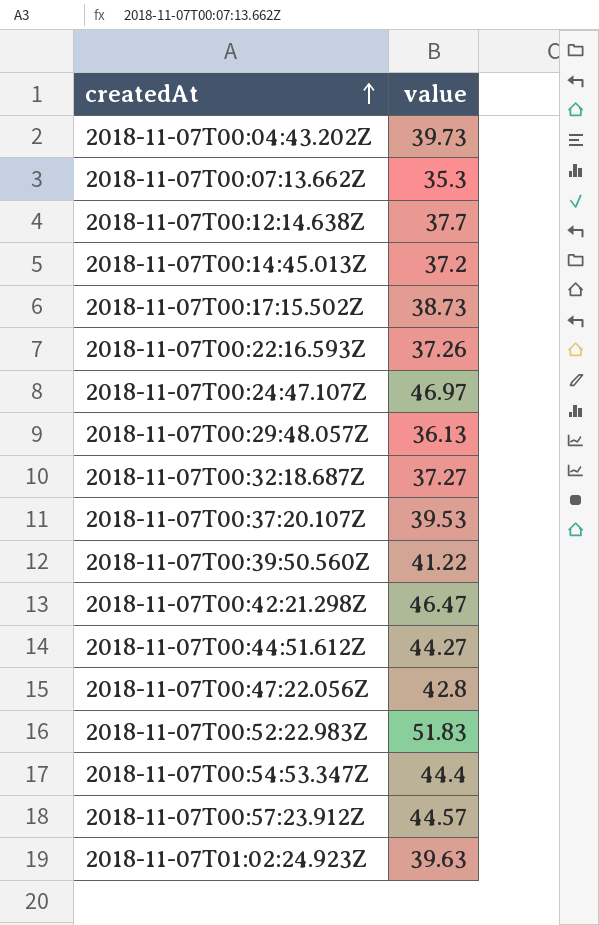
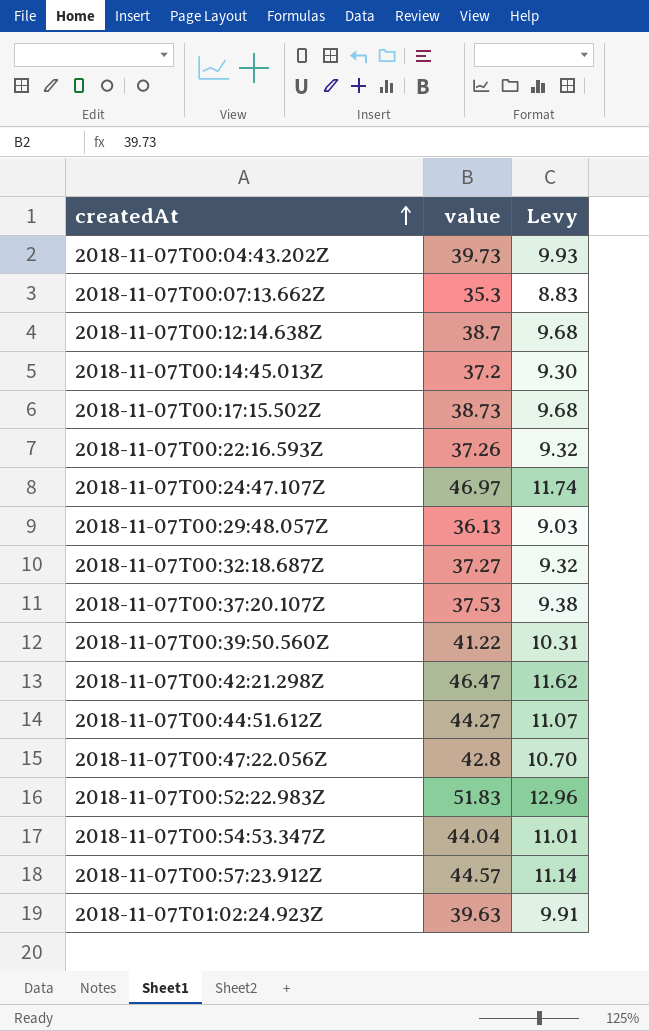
column Levy | formula: none -> [value] * 0.25
2018-11-07T00:12:14.638Z | value: 37.7 -> 38.7
2018-11-07T00:37:20.107Z | value: 39.53 -> 37.53
2018-11-07T00:54:53.347Z | value: 44.4 -> 44.04

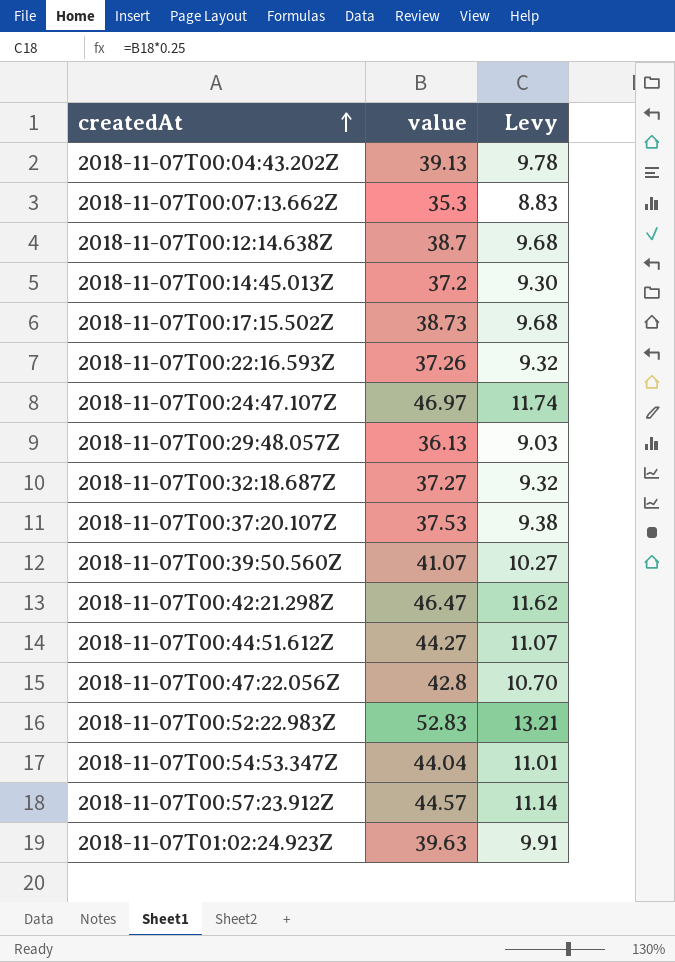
2018-11-07T00:04:43.202Z | value: 39.73 -> 39.13
2018-11-07T00:04:43.202Z | Levy: 9.93 -> 9.78
2018-11-07T00:39:50.560Z | value: 41.22 -> 41.07
2018-11-07T00:39:50.560Z | Levy: 10.31 -> 10.27
2018-11-07T00:52:22.983Z | value: 51.83 -> 52.83
2018-11-07T00:52:22.983Z | Levy: 12.96 -> 13.21

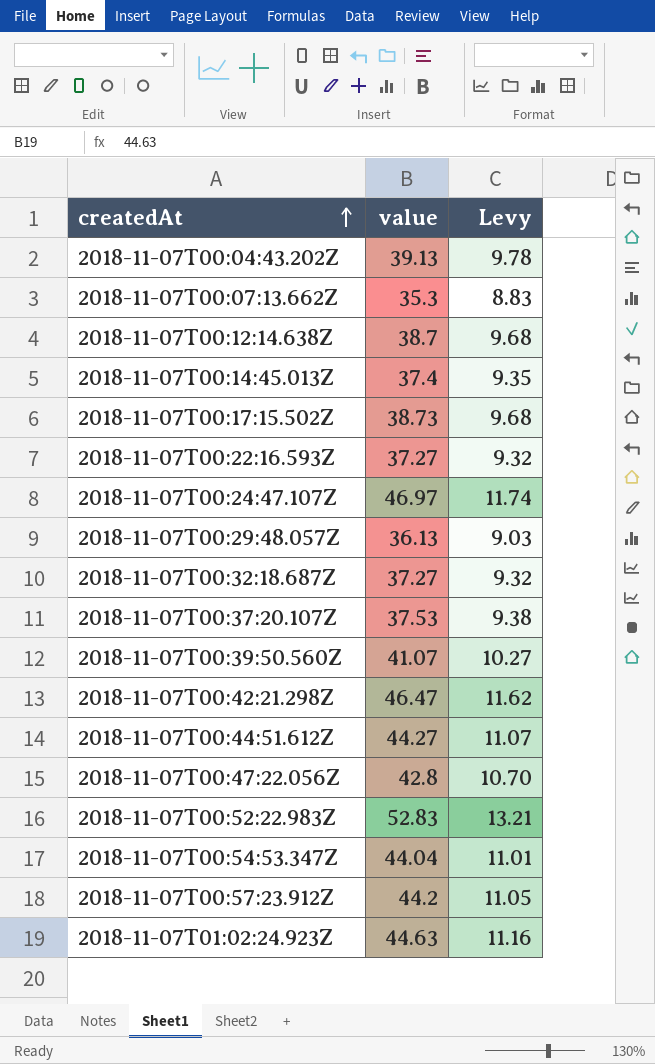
2018-11-07T00:14:45.013Z | value: 37.2 -> 37.4
2018-11-07T00:14:45.013Z | Levy: 9.30 -> 9.35
2018-11-07T00:22:16.593Z | value: 37.26 -> 37.27
2018-11-07T00:57:23.912Z | value: 44.57 -> 44.2
2018-11-07T00:57:23.912Z | Levy: 11.14 -> 11.05
2018-11-07T01:02:24.923Z | value: 39.63 -> 44.63
2018-11-07T01:02:24.923Z | Levy: 9.91 -> 11.16

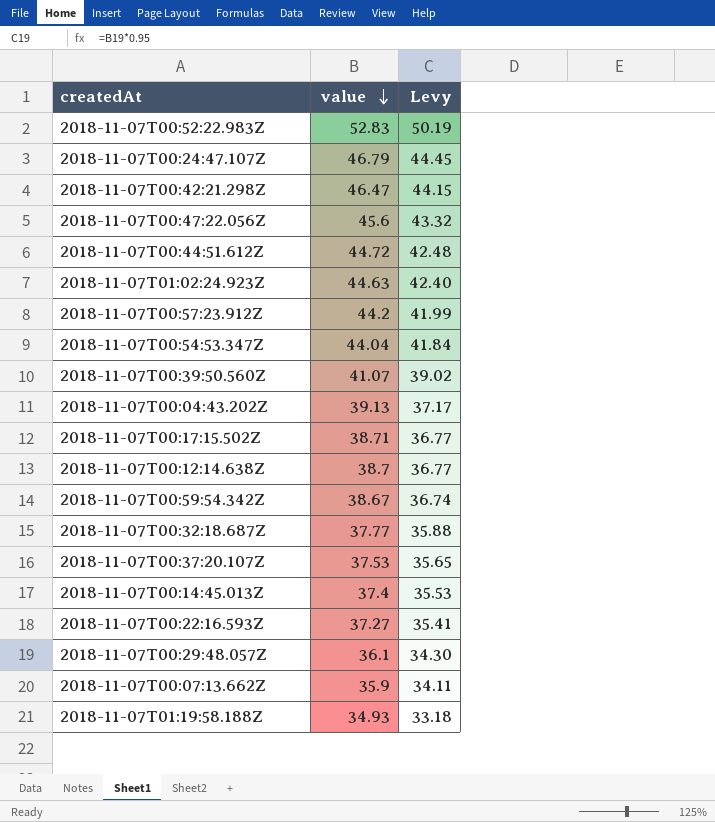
row order: createdAt ascending -> value descending
column Levy | formula: [value] * 0.25 -> [value] * 0.95
2018-11-07T00:24:47.107Z | value: 46.97 -> 46.79
2018-11-07T00:47:22.056Z | value: 42.8 -> 45.6
2018-11-07T00:44:51.612Z | value: 44.27 -> 44.72
2018-11-07T00:17:15.502Z | value: 38.73 -> 38.71
row 2018-11-07T00:59:54.342Z: none -> 38.67 | 36.74
2018-11-07T00:32:18.687Z | value: 37.27 -> 37.77
2018-11-07T00:29:48.057Z | value: 36.13 -> 36.1
2018-11-07T00:07:13.662Z | value: 35.3 -> 35.9
row 2018-11-07T01:19:58.188Z: none -> 34.93 | 33.18

